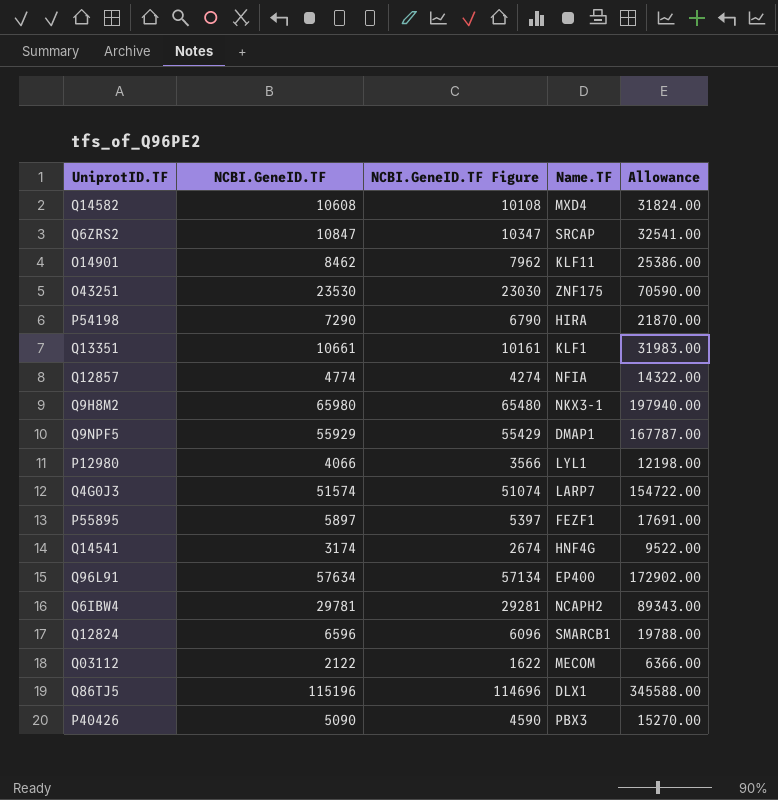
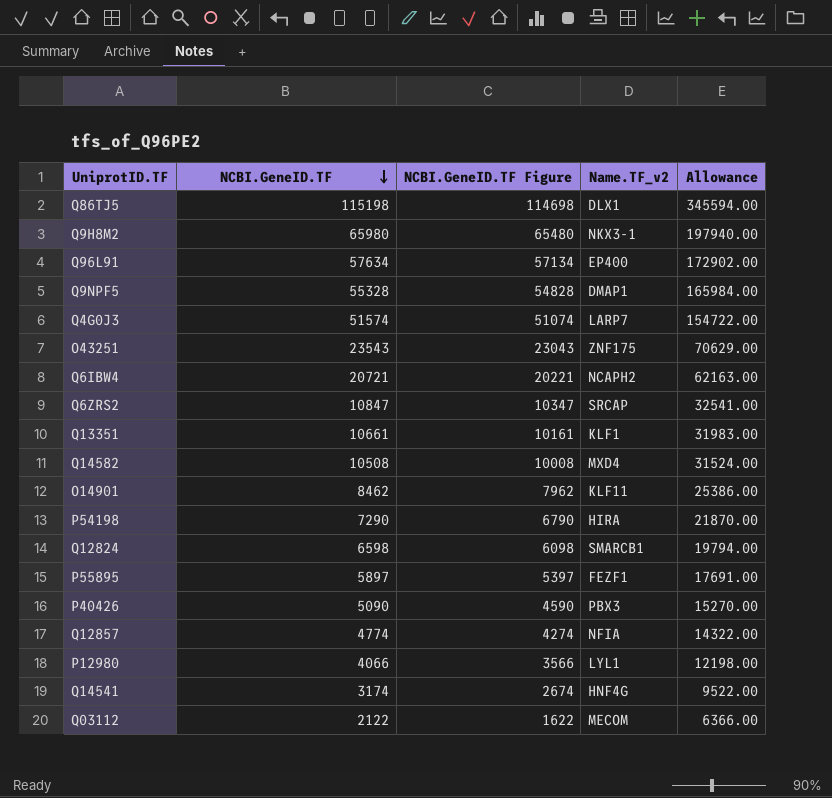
row order: none -> NCBI.GeneID.TF descending
column name: Name.TF -> Name.TF_v2
Q86TJ5 | NCBI.GeneID.TF: 115196 -> 115198
Q86TJ5 | NCBI.GeneID.TF Figure: 114696 -> 114698
Q86TJ5 | Allowance: 345588.00 -> 345594.00
Q9NPF5 | NCBI.GeneID.TF: 55929 -> 55328
Q9NPF5 | NCBI.GeneID.TF Figure: 55429 -> 54828
Q9NPF5 | Allowance: 167787.00 -> 165984.00
O43251 | NCBI.GeneID.TF: 23530 -> 23543
O43251 | NCBI.GeneID.TF Figure: 23030 -> 23043
O43251 | Allowance: 70590.00 -> 70629.00
Q6IBW4 | NCBI.GeneID.TF: 29781 -> 20721
Q6IBW4 | NCBI.GeneID.TF Figure: 29281 -> 20221
Q6IBW4 | Allowance: 89343.00 -> 62163.00
Q14582 | NCBI.GeneID.TF: 10608 -> 10508
Q14582 | NCBI.GeneID.TF Figure: 10108 -> 10008
Q14582 | Allowance: 31824.00 -> 31524.00
Q12824 | NCBI.GeneID.TF: 6596 -> 6598
Q12824 | NCBI.GeneID.TF Figure: 6096 -> 6098
Q12824 | Allowance: 19788.00 -> 19794.00

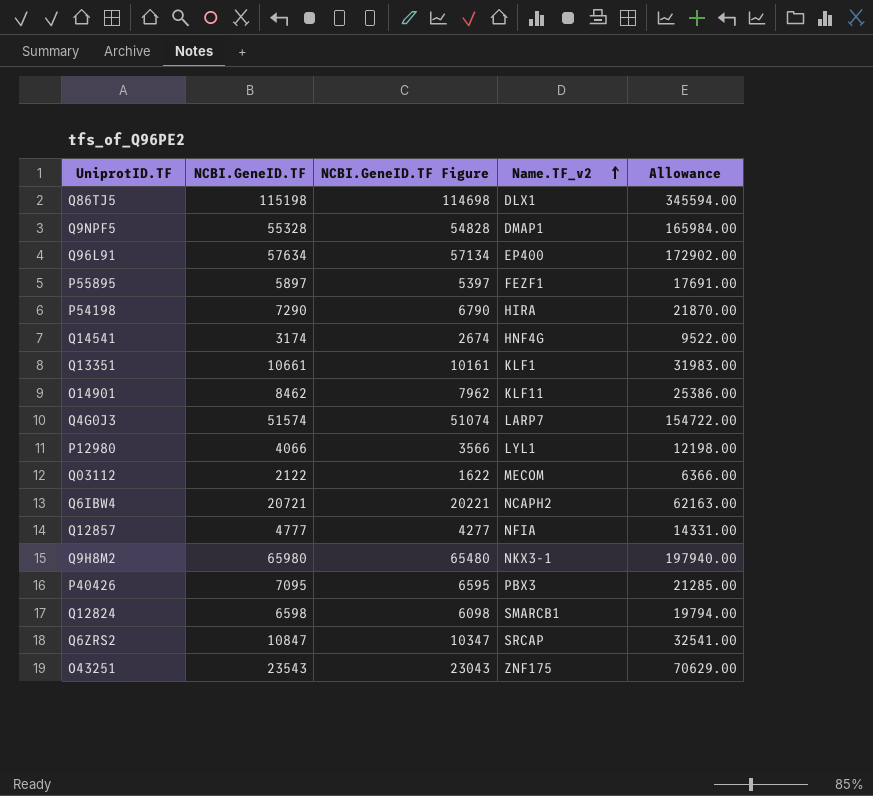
row order: NCBI.GeneID.TF descending -> Name.TF_v2 ascending
row Q14582: 10508 | 10008 | MXD4 | 31524.00 -> none
Q12857 | NCBI.GeneID.TF: 4774 -> 4777
Q12857 | NCBI.GeneID.TF Figure: 4274 -> 4277
Q12857 | Allowance: 14322.00 -> 14331.00
P40426 | NCBI.GeneID.TF: 5090 -> 7095
P40426 | NCBI.GeneID.TF Figure: 4590 -> 6595
P40426 | Allowance: 15270.00 -> 21285.00

